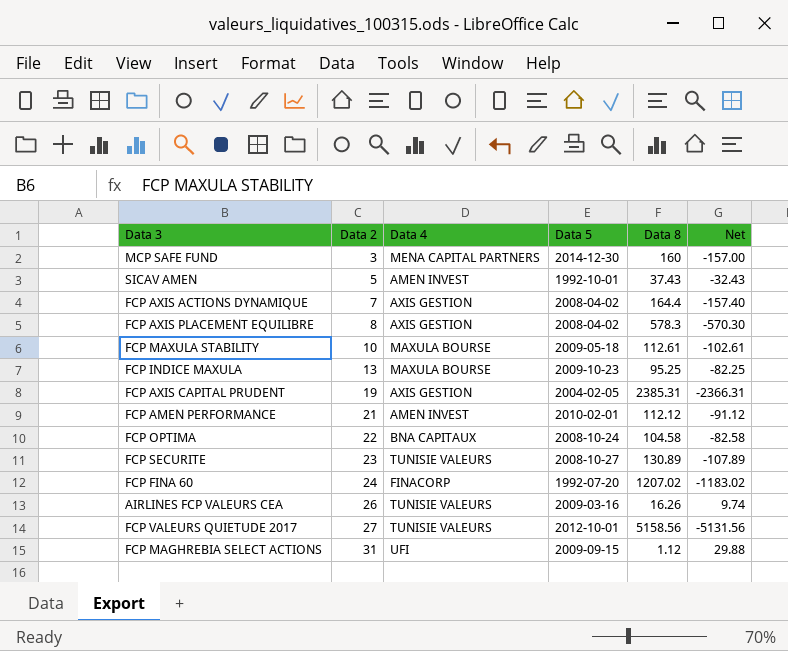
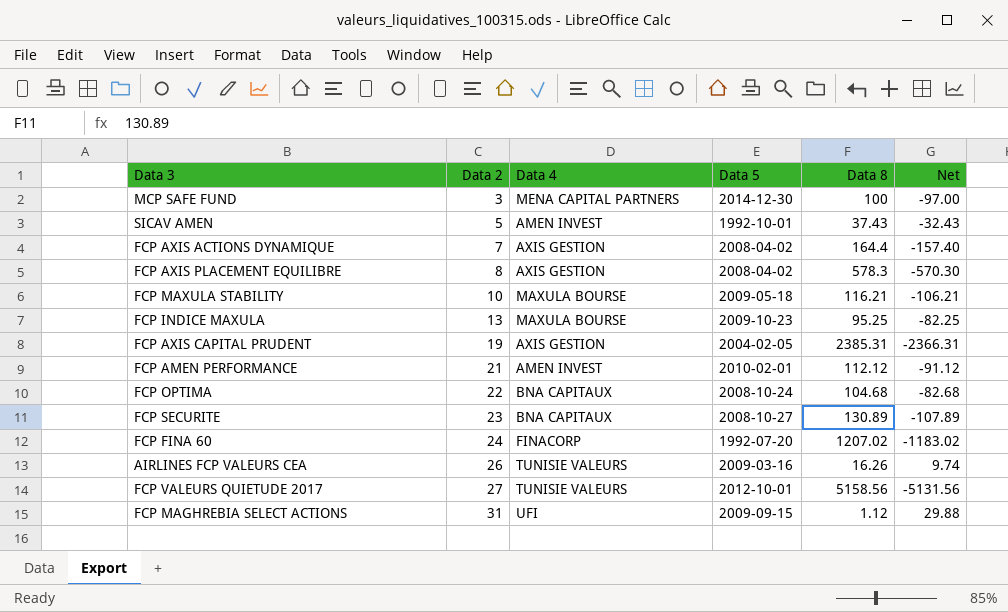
MCP SAFE FUND | Data 8: 160 -> 100
MCP SAFE FUND | Net: -157.00 -> -97.00
FCP MAXULA STABILITY | Data 8: 112.61 -> 116.21
FCP MAXULA STABILITY | Net: -102.61 -> -106.21
FCP OPTIMA | Data 8: 104.58 -> 104.68
FCP OPTIMA | Net: -82.58 -> -82.68
FCP SECURITE | Data 4: TUNISIE VALEURS -> BNA CAPITAUX

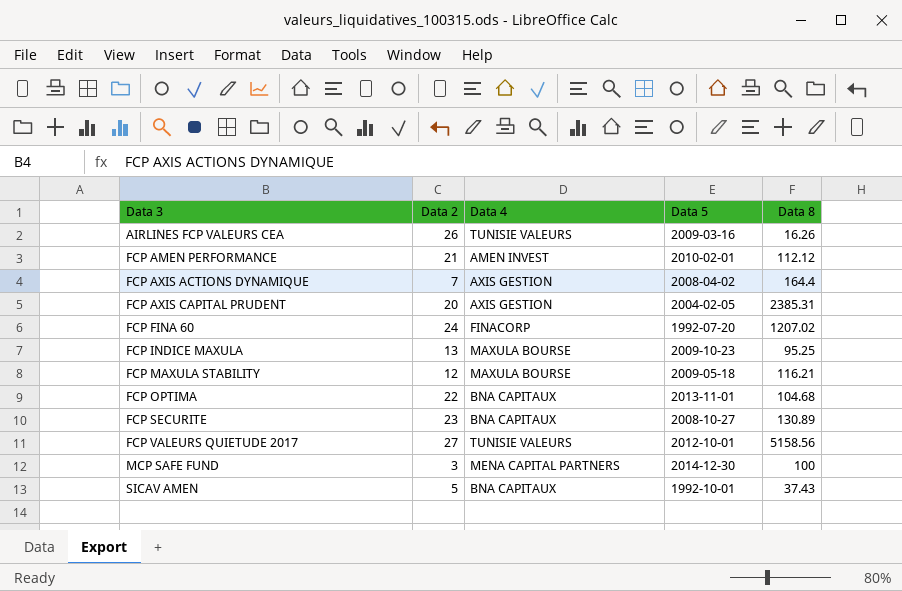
row order: Data 2 ascending -> Data 3 ascending
column Net | formula: [Data 2] - [Data 8] -> none
row FCP AXIS PLACEMENT EQUILIBRE: 8 | AXIS GESTION | 2008-04-02 | 578.3 | -570.30 -> none
row FCP MAGHREBIA SELECT ACTIONS: 31 | UFI | 2009-09-15 | 1.12 | 29.88 -> none
FCP AXIS CAPITAL PRUDENT | Data 2: 19 -> 20
FCP MAXULA STABILITY | Data 2: 10 -> 12
FCP OPTIMA | Data 5: 2008-10-24 -> 2013-11-01
SICAV AMEN | Data 4: AMEN INVEST -> BNA CAPITAUX

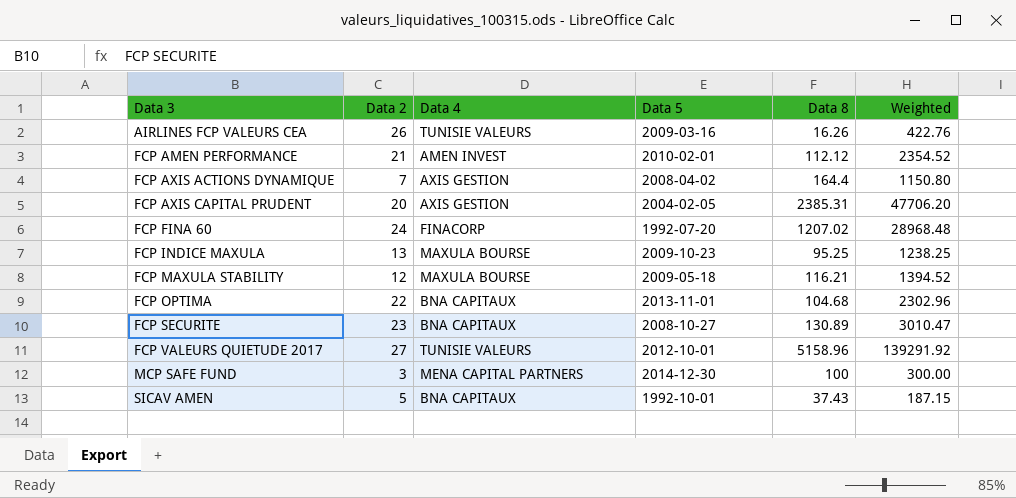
column Weighted | formula: none -> [Data 2] * [Data 8]
FCP VALEURS QUIETUDE 2017 | Data 8: 5158.56 -> 5158.96

